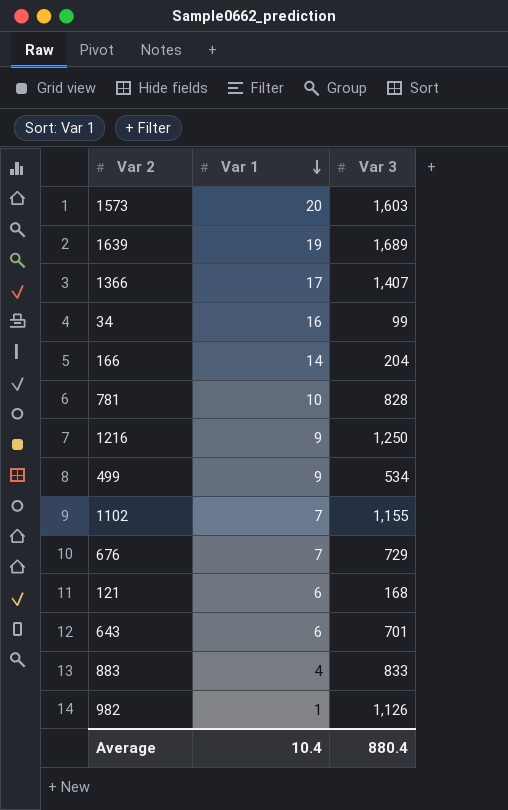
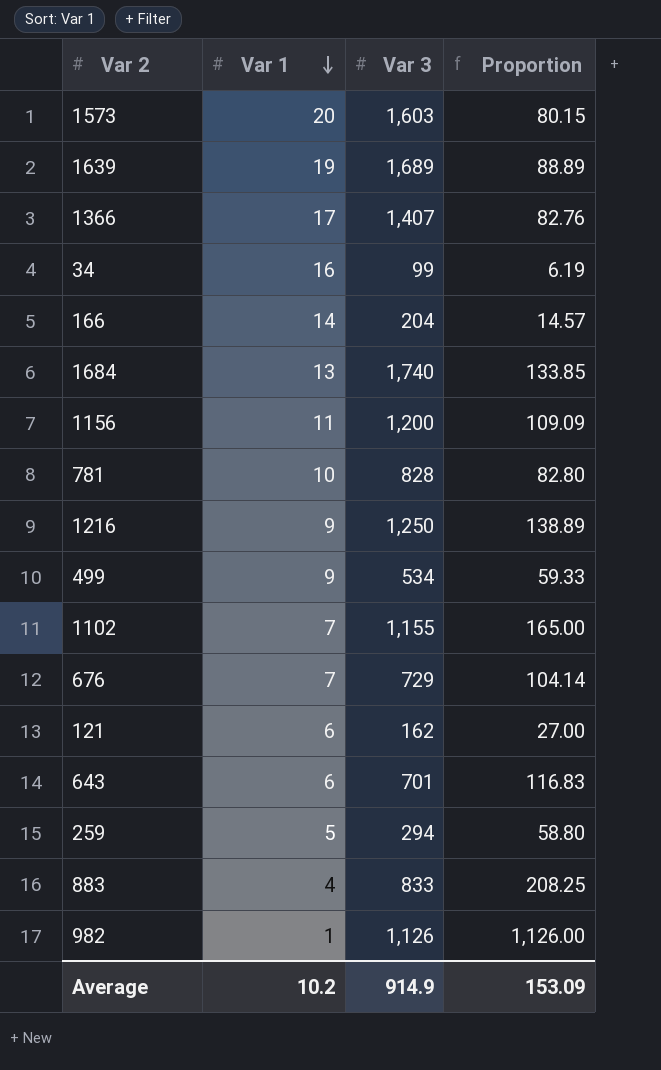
column Proportion | formula: none -> [Var 3] / [Var 1]
row 1684: none -> 13 | 1,740 | 133.85
row 1156: none -> 11 | 1,200 | 109.09
121 | Var 3: 168 -> 162
row 259: none -> 5 | 294 | 58.80
Average | Var 1: 10.4 -> 10.2
Average | Var 3: 880.4 -> 914.9

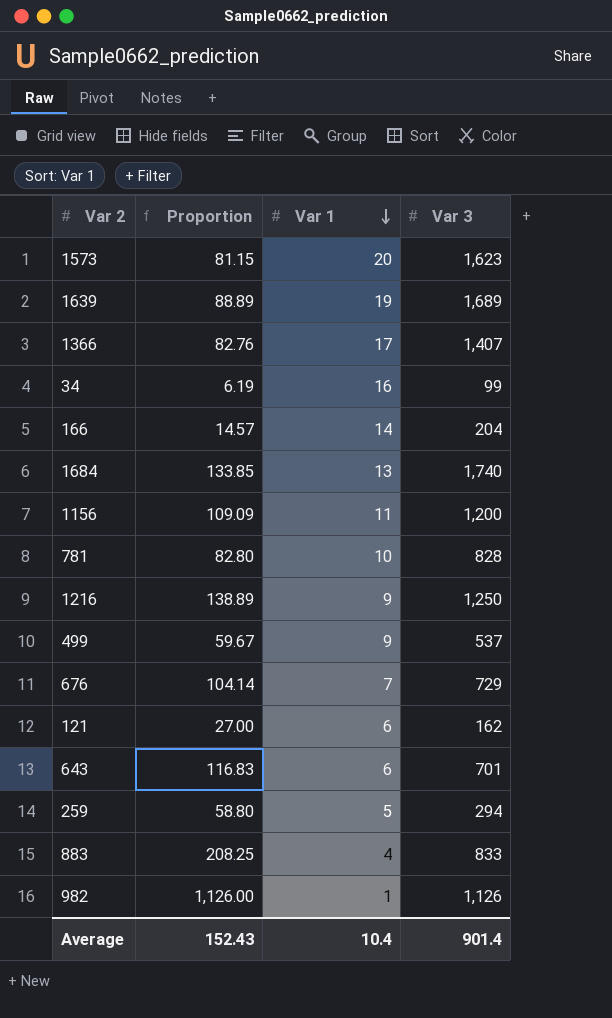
column Proportion | position: 4 -> 2
row 1102: 7 | 1,155 | 165.00 -> none
1573 | Proportion: 80.15 -> 81.15
1573 | Var 3: 1,603 -> 1,623
499 | Proportion: 59.33 -> 59.67
499 | Var 3: 534 -> 537
Average | Proportion: 153.09 -> 152.43
Average | Var 1: 10.2 -> 10.4
Average | Var 3: 914.9 -> 901.4

